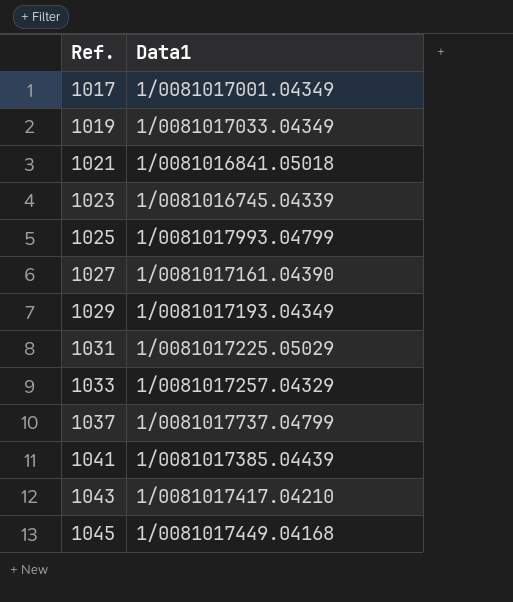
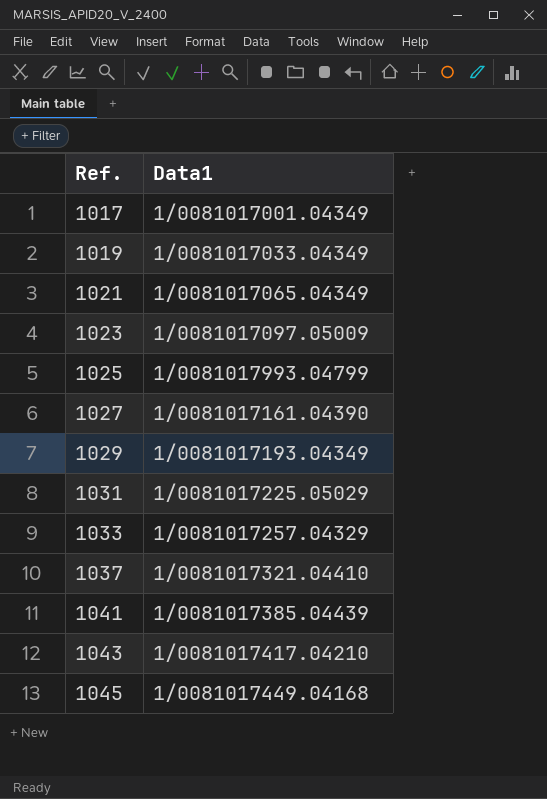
1021 | Data1: 1/0081016841.05018 -> 1/0081017065.04349
1023 | Data1: 1/0081016745.04339 -> 1/0081017097.05009
1037 | Data1: 1/0081017737.04799 -> 1/0081017321.04410

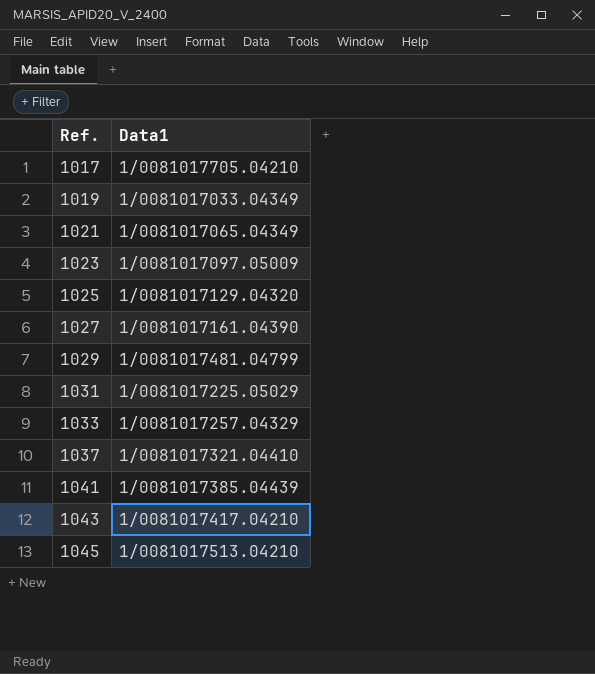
1017 | Data1: 1/0081017001.04349 -> 1/0081017705.04210
1025 | Data1: 1/0081017993.04799 -> 1/0081017129.04320
1029 | Data1: 1/0081017193.04349 -> 1/0081017481.04799
1045 | Data1: 1/0081017449.04168 -> 1/0081017513.04210

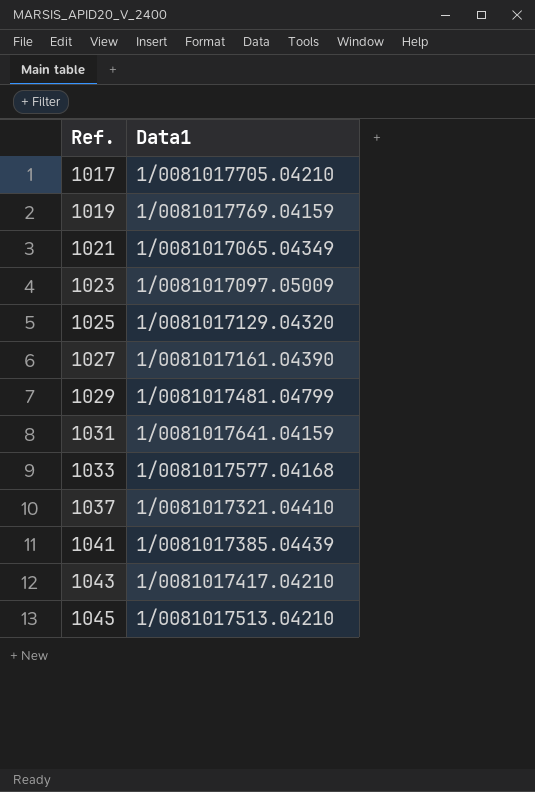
1019 | Data1: 1/0081017033.04349 -> 1/0081017769.04159
1031 | Data1: 1/0081017225.05029 -> 1/0081017641.04159
1033 | Data1: 1/0081017257.04329 -> 1/0081017577.04168

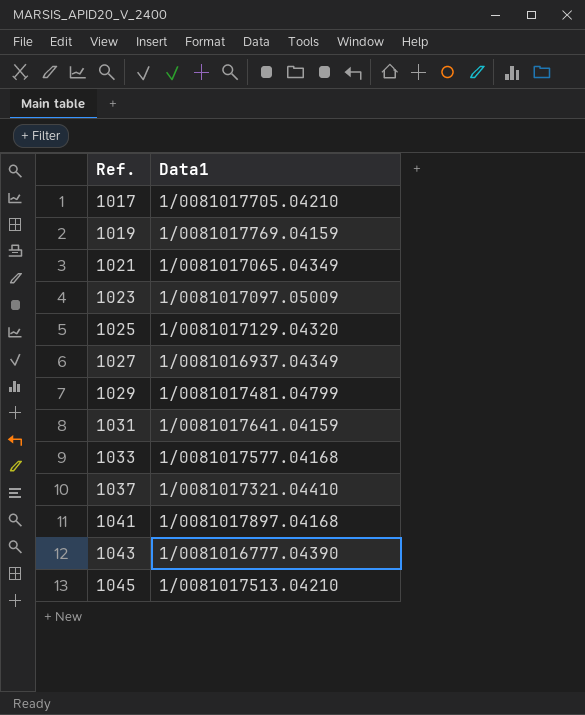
1027 | Data1: 1/0081017161.04390 -> 1/0081016937.04349
1041 | Data1: 1/0081017385.04439 -> 1/0081017897.04168
1043 | Data1: 1/0081017417.04210 -> 1/0081016777.04390

